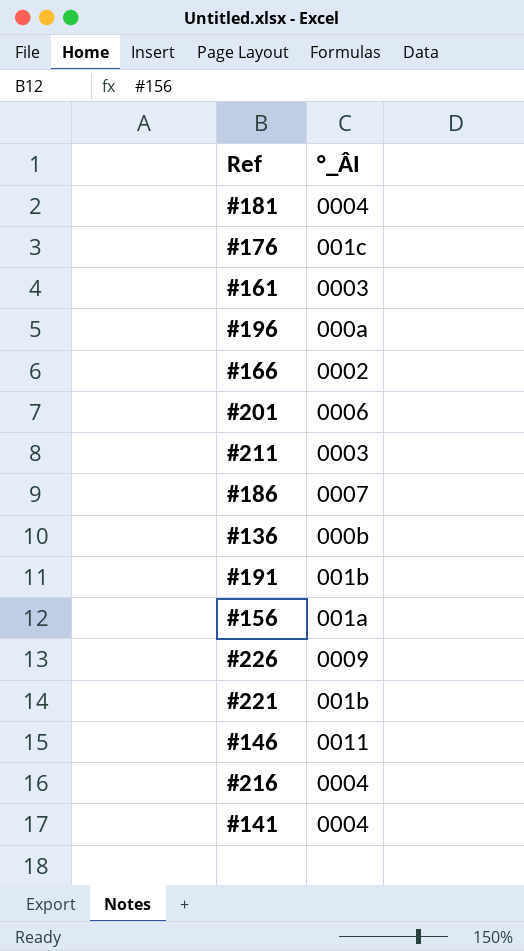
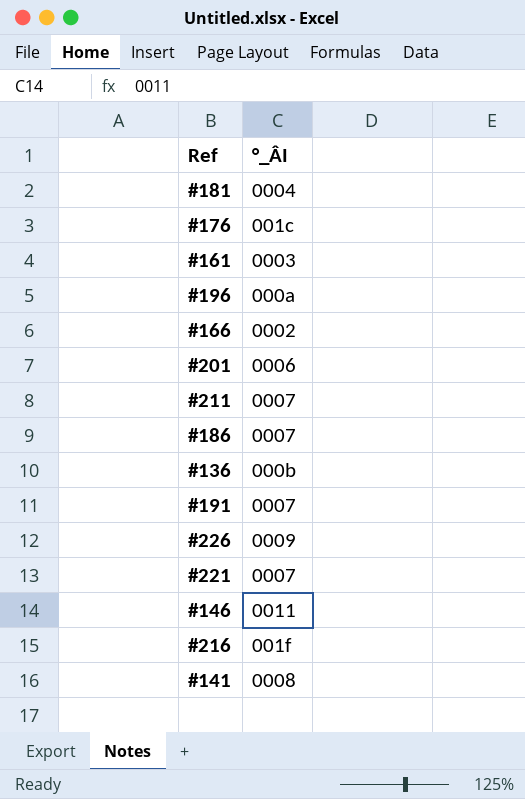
row #156: 001a -> none
#211 | °_ÂI: 0003 -> 0007
#191 | °_ÂI: 001b -> 0007
#221 | °_ÂI: 001b -> 0007
#216 | °_ÂI: 0004 -> 001f
#141 | °_ÂI: 0004 -> 0008

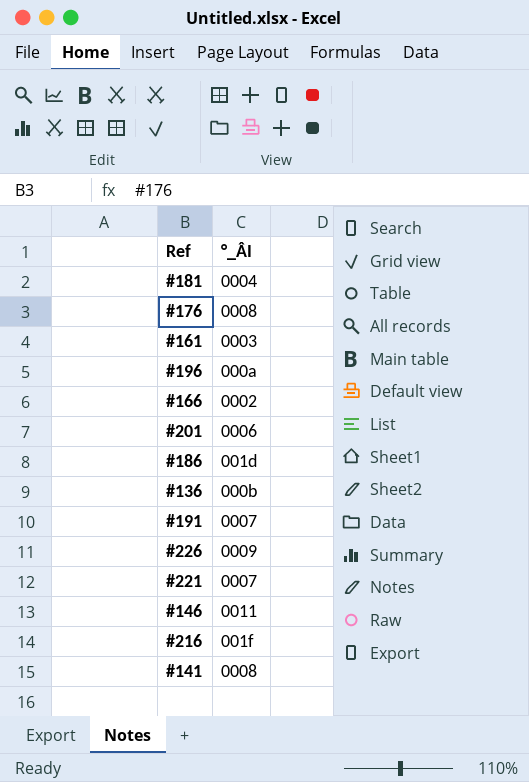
row #211: 0007 -> none
#176 | °_ÂI: 001c -> 0008
#186 | °_ÂI: 0007 -> 001d

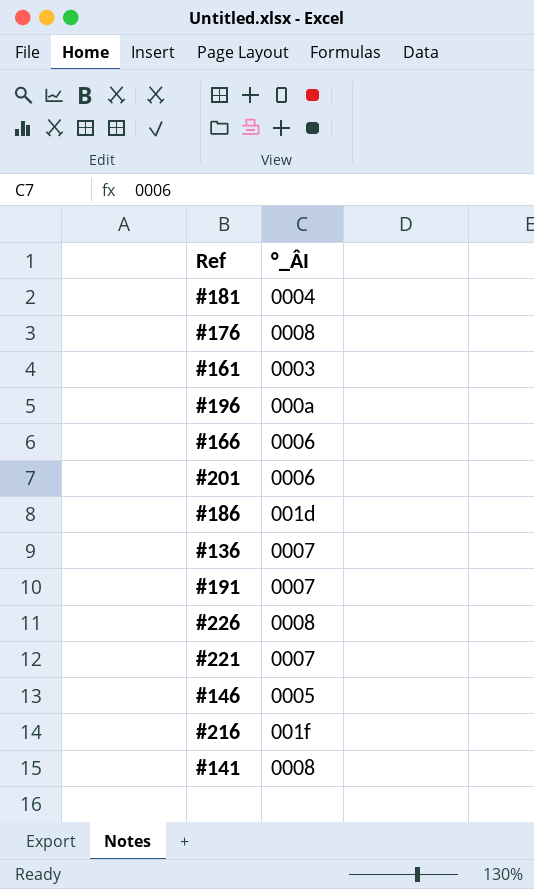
#166 | °_ÂI: 0002 -> 0006
#136 | °_ÂI: 000b -> 0007
#226 | °_ÂI: 0009 -> 0008
#146 | °_ÂI: 0011 -> 0005

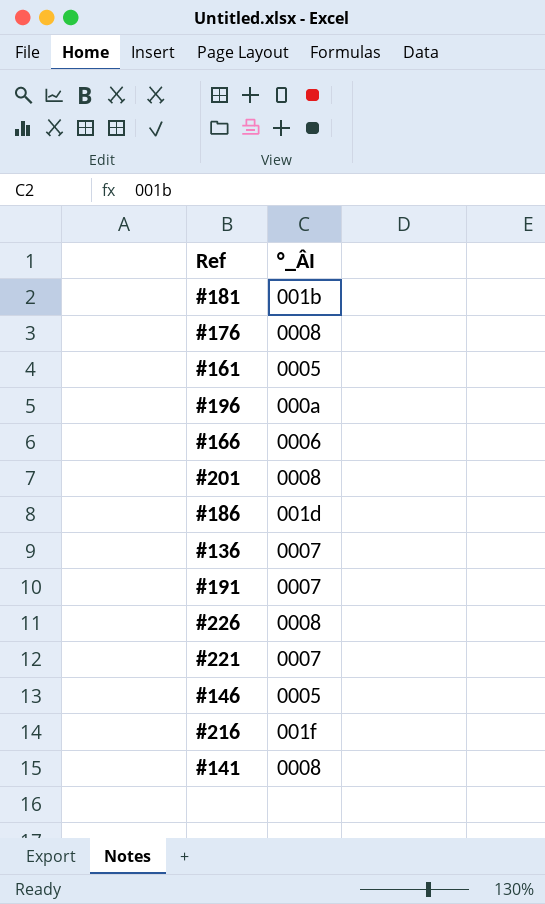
#181 | °_ÂI: 0004 -> 001b
#161 | °_ÂI: 0003 -> 0005
#201 | °_ÂI: 0006 -> 0008

